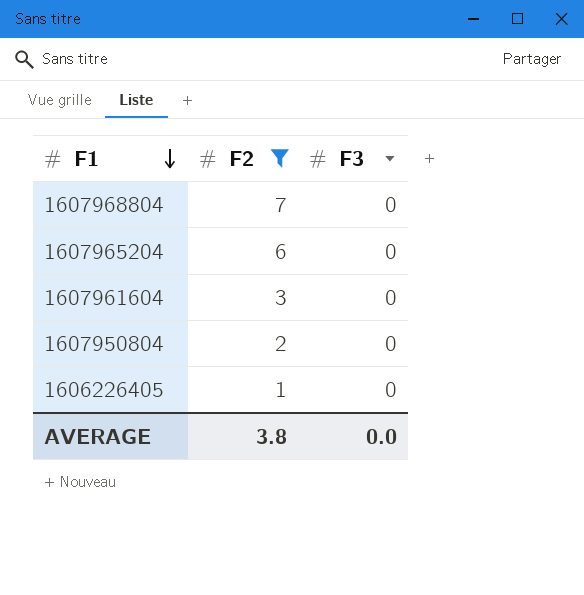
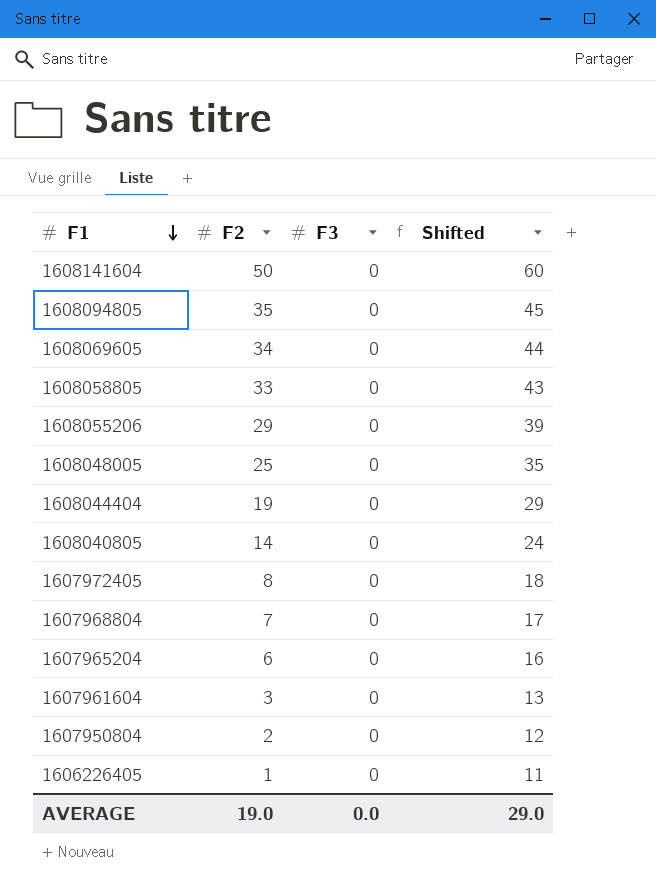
filter: F2 <= 7 -> none
column Shifted | formula: none -> [F2] + 10
AVERAGE | F2: 3.8 -> 19.0

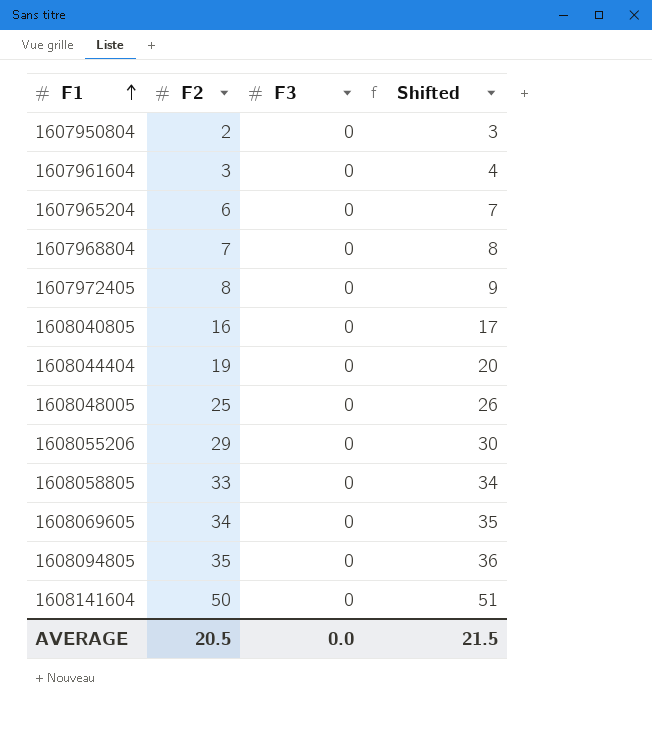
row order: F1 descending -> F1 ascending
column Shifted | formula: [F2] + 10 -> [F2] + 1
row 1606226405: 1 | 0 | 11 -> none
1608040805 | F2: 14 -> 16
AVERAGE | F2: 19.0 -> 20.5
AVERAGE | Shifted: 29.0 -> 21.5

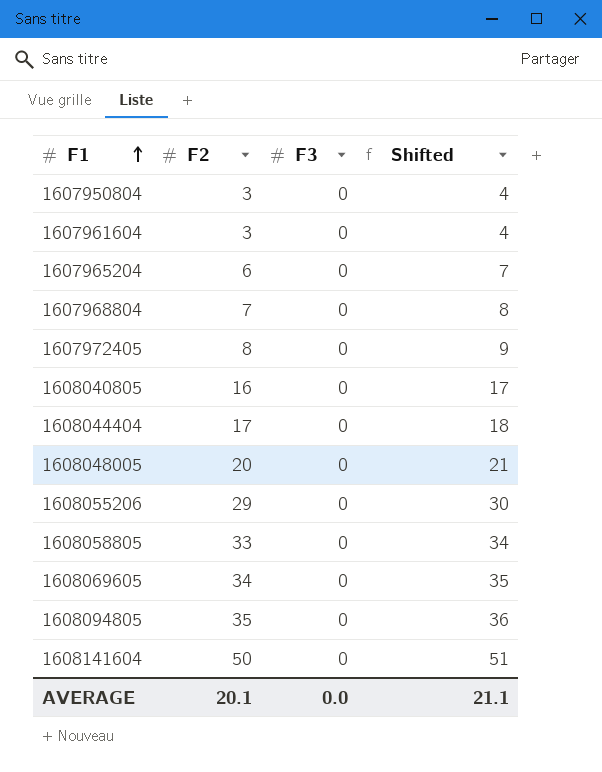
1607950804 | F2: 2 -> 3
1607950804 | Shifted: 3 -> 4
1608044404 | F2: 19 -> 17
1608044404 | Shifted: 20 -> 18
1608048005 | F2: 25 -> 20
1608048005 | Shifted: 26 -> 21
AVERAGE | F2: 20.5 -> 20.1
AVERAGE | Shifted: 21.5 -> 21.1

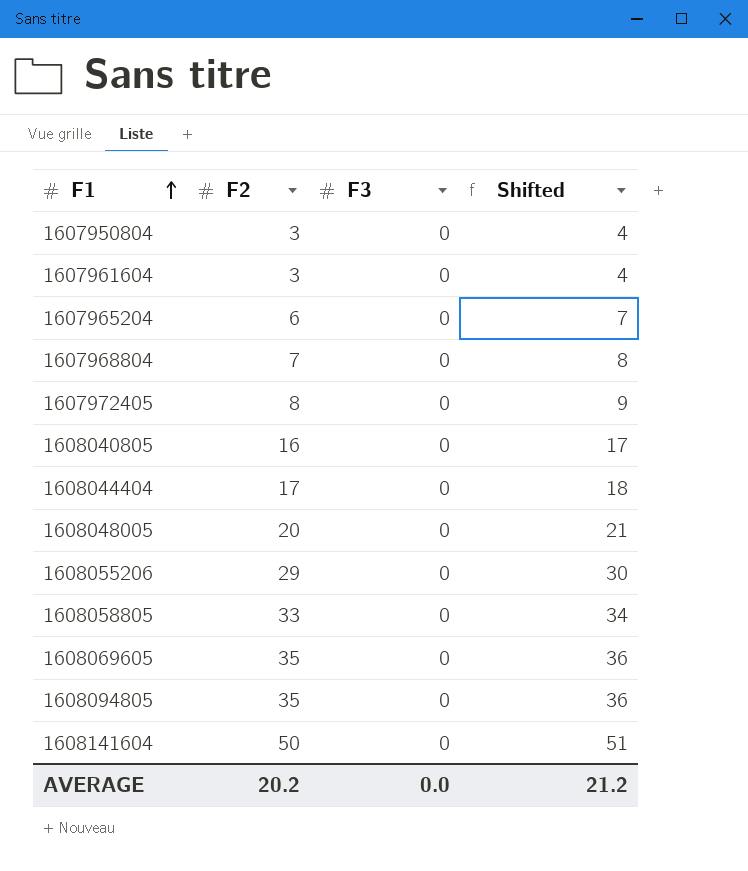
1608069605 | F2: 34 -> 35
1608069605 | Shifted: 35 -> 36
AVERAGE | F2: 20.1 -> 20.2
AVERAGE | Shifted: 21.1 -> 21.2

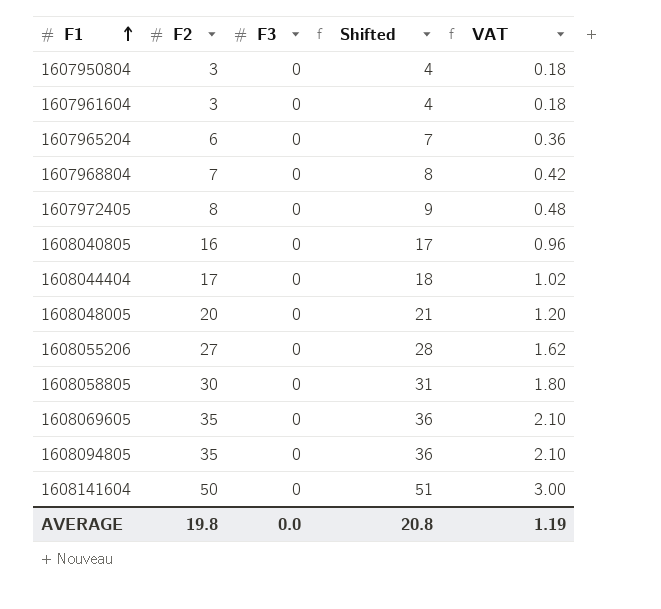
column VAT | formula: none -> [F2] * 0.06
1608055206 | F2: 29 -> 27
1608055206 | Shifted: 30 -> 28
1608058805 | F2: 33 -> 30
1608058805 | Shifted: 34 -> 31
AVERAGE | F2: 20.2 -> 19.8
AVERAGE | Shifted: 21.2 -> 20.8

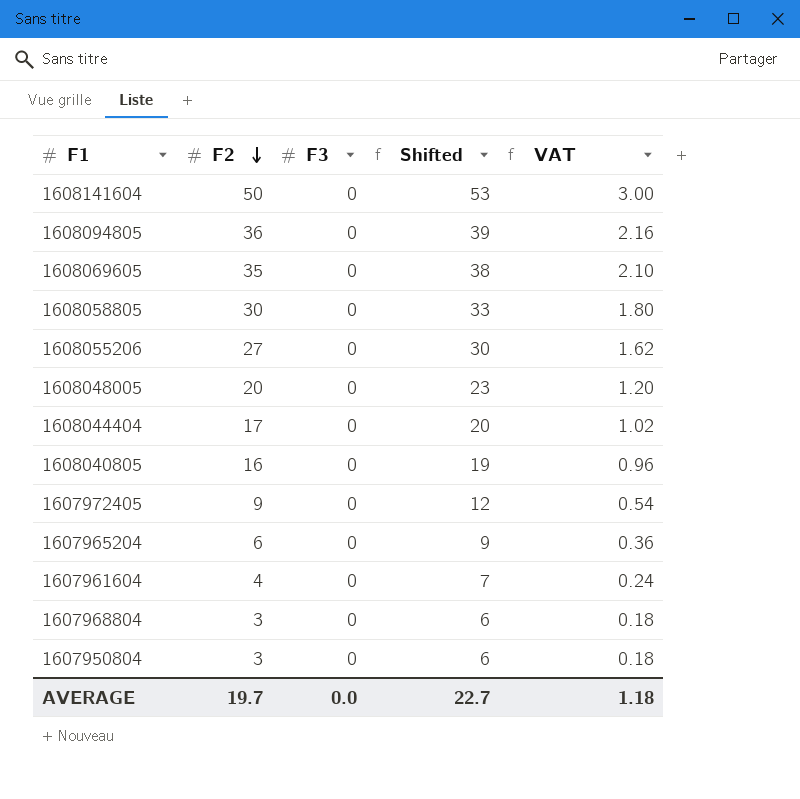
row order: F1 ascending -> F2 descending
column Shifted | formula: [F2] + 1 -> [F2] + 3
1608094805 | F2: 35 -> 36
1608094805 | VAT: 2.10 -> 2.16
1607972405 | F2: 8 -> 9
1607972405 | VAT: 0.48 -> 0.54
1607961604 | F2: 3 -> 4
1607961604 | VAT: 0.18 -> 0.24
1607968804 | F2: 7 -> 3
1607968804 | VAT: 0.42 -> 0.18
AVERAGE | F2: 19.8 -> 19.7
AVERAGE | Shifted: 20.8 -> 22.7
AVERAGE | VAT: 1.19 -> 1.18

